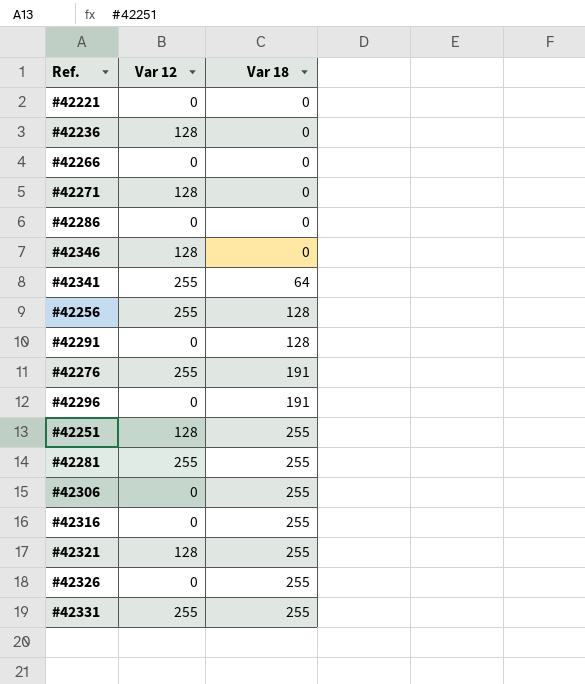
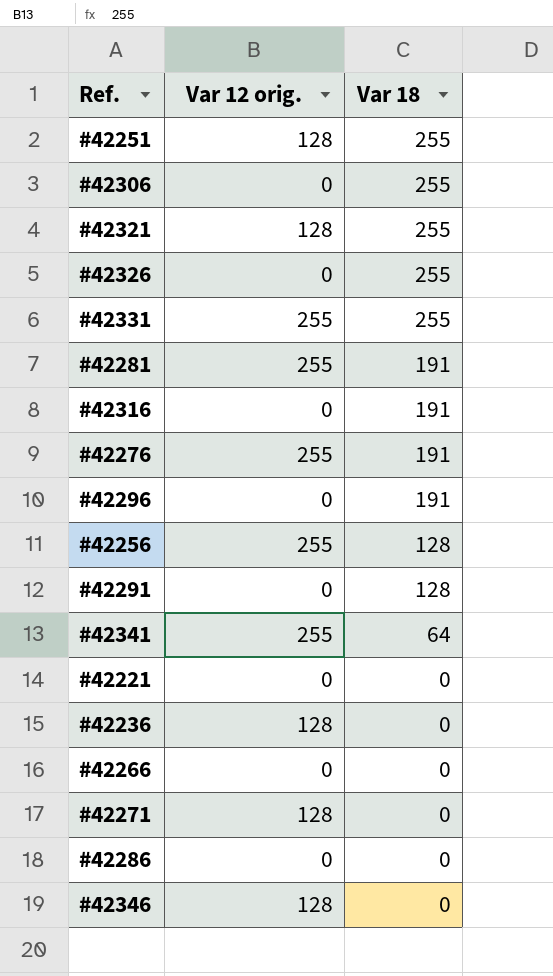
row order: Var 18 ascending -> Var 18 descending
column name: Var 12 -> Var 12 orig.
#42281 | Var 18: 255 -> 191
#42316 | Var 18: 255 -> 191

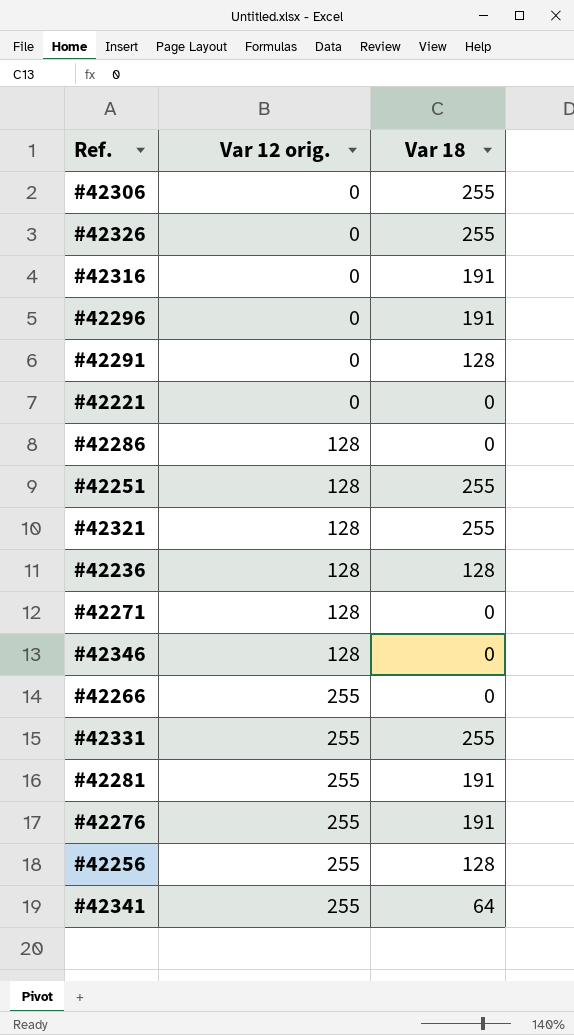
row order: Var 18 descending -> Var 12 orig. ascending
#42286 | Var 12 orig.: 0 -> 128
#42236 | Var 18: 0 -> 128
#42266 | Var 12 orig.: 0 -> 255

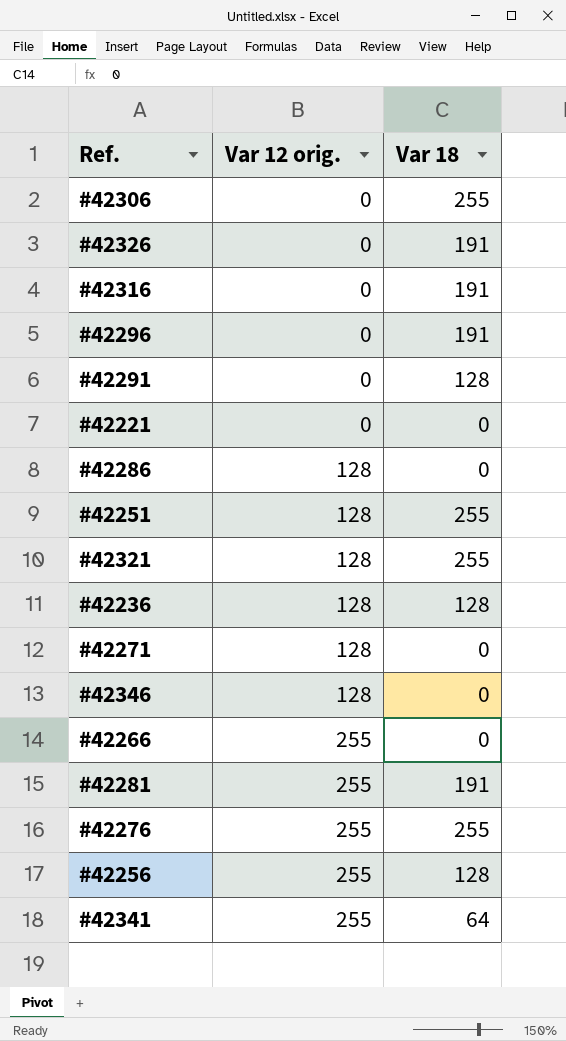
row #42331: 255 | 255 -> none
#42326 | Var 18: 255 -> 191
#42276 | Var 18: 191 -> 255

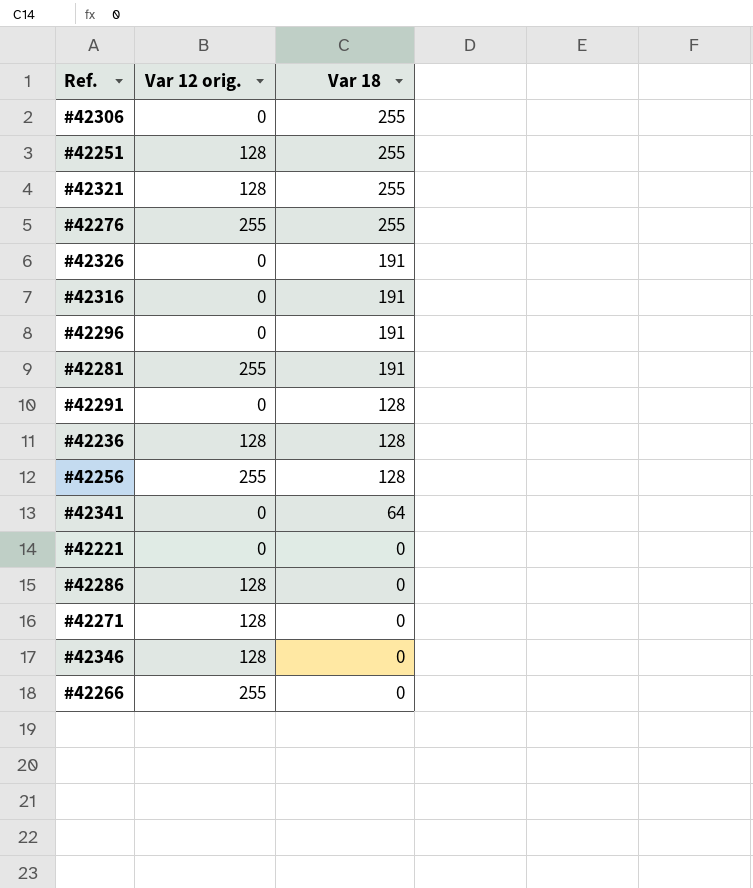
row order: Var 12 orig. ascending -> Var 18 descending
#42341 | Var 12 orig.: 255 -> 0

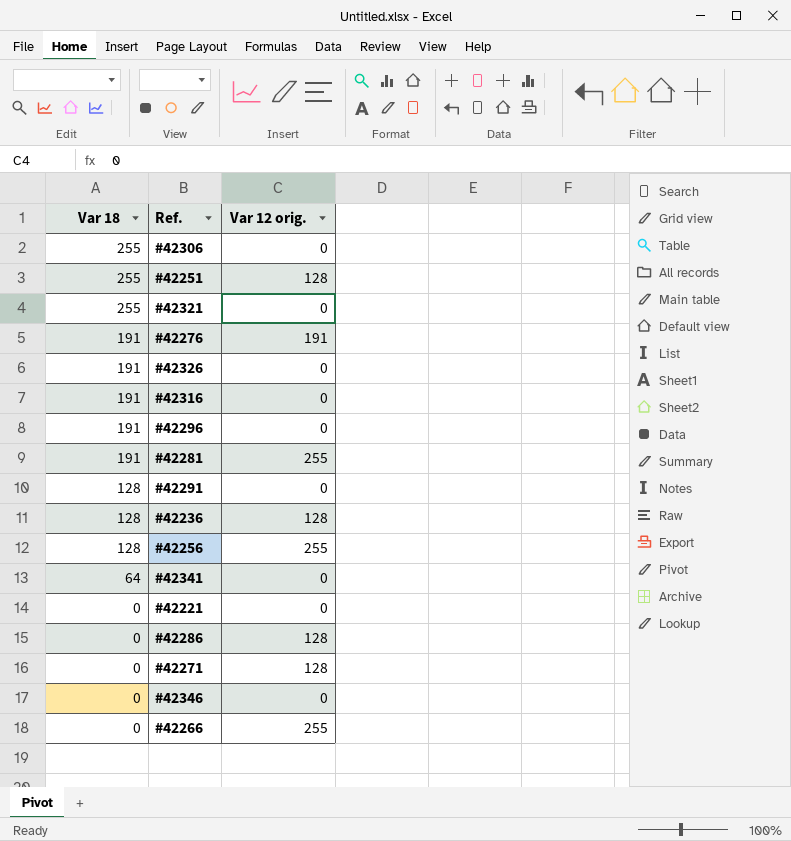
column Var 18 | position: 3 -> 1
#42321 | Var 12 orig.: 128 -> 0
#42276 | Var 18: 255 -> 191
#42276 | Var 12 orig.: 255 -> 191
#42346 | Var 12 orig.: 128 -> 0

